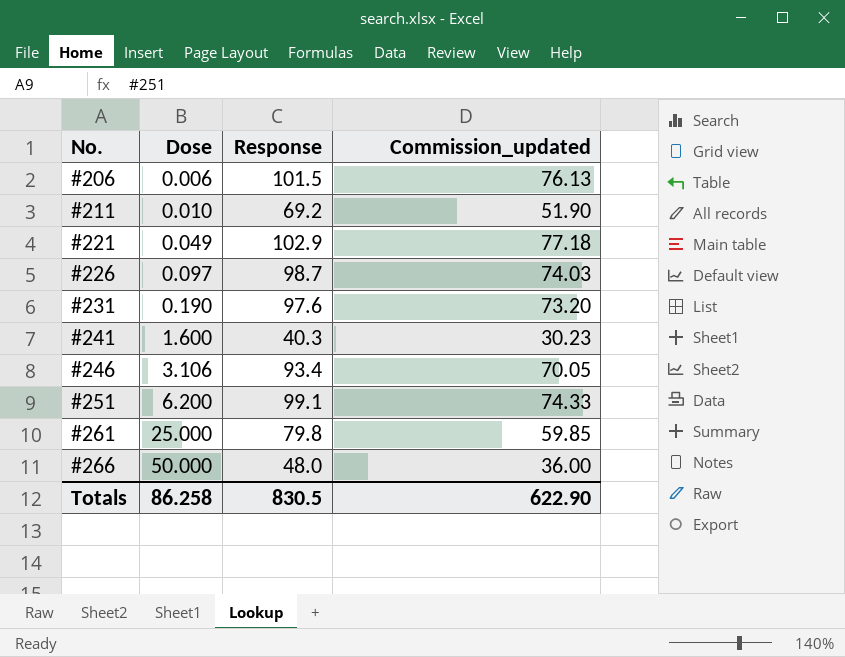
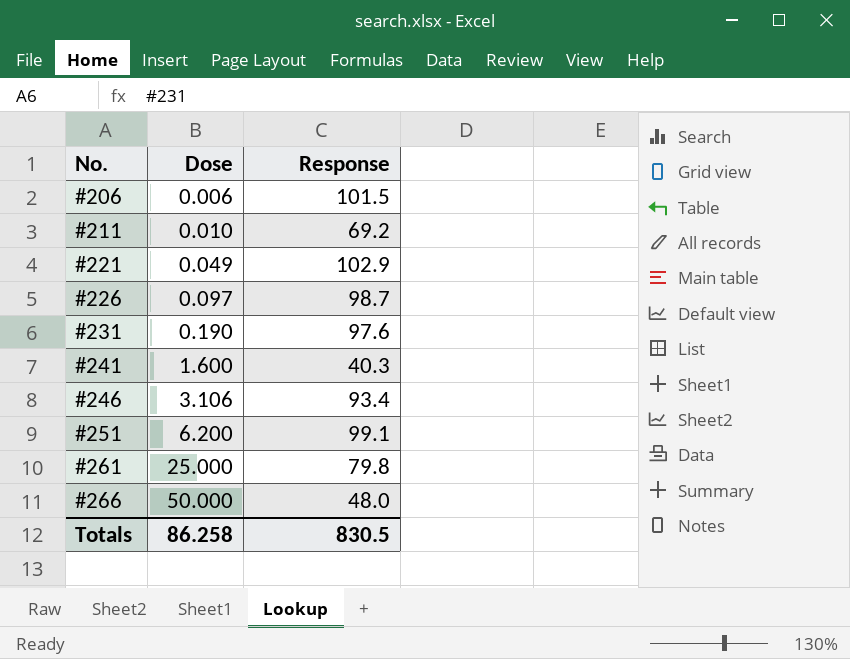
column Commission_updated | formula: [Response] * 0.75 -> none

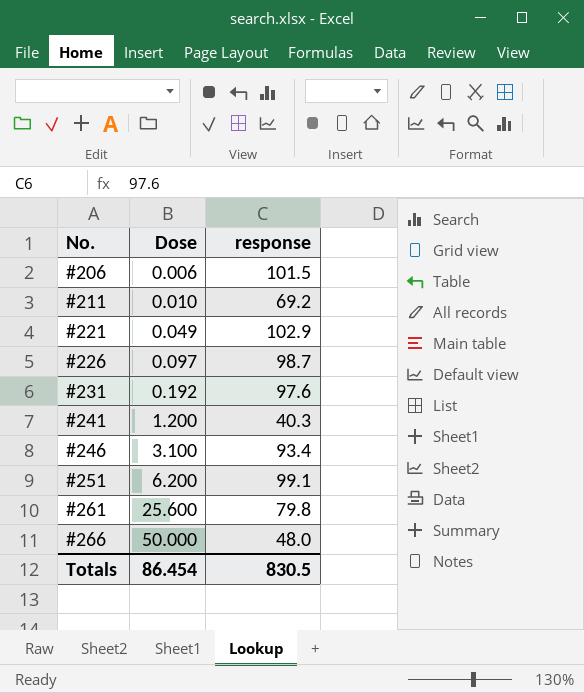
column name: Response -> response
#231 | Dose: 0.190 -> 0.192
#241 | Dose: 1.600 -> 1.200
#246 | Dose: 3.106 -> 3.100
#261 | Dose: 25.000 -> 25.600
Totals | Dose: 86.258 -> 86.454

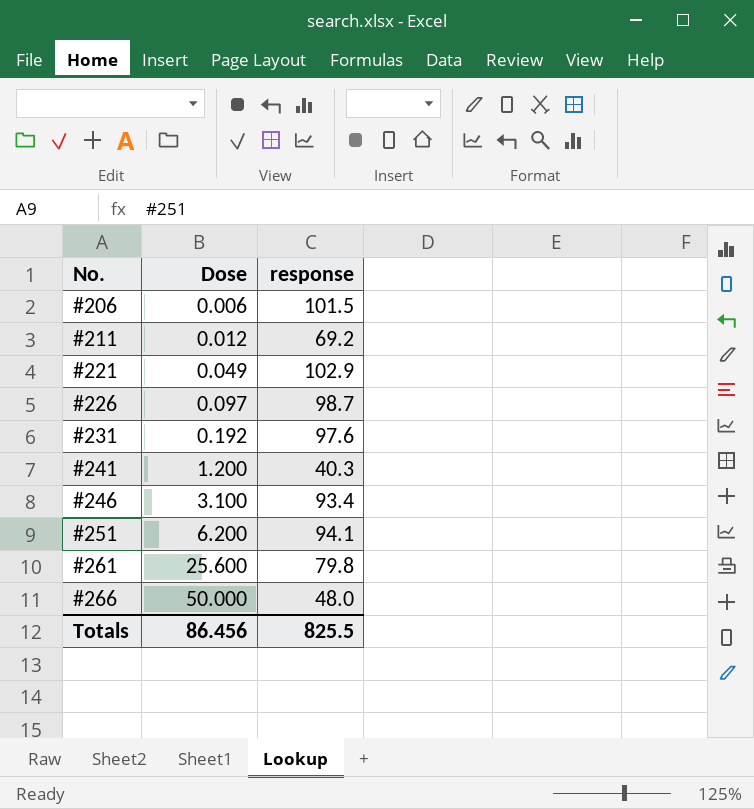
#211 | Dose: 0.010 -> 0.012
#251 | response: 99.1 -> 94.1
Totals | Dose: 86.454 -> 86.456
Totals | response: 830.5 -> 825.5

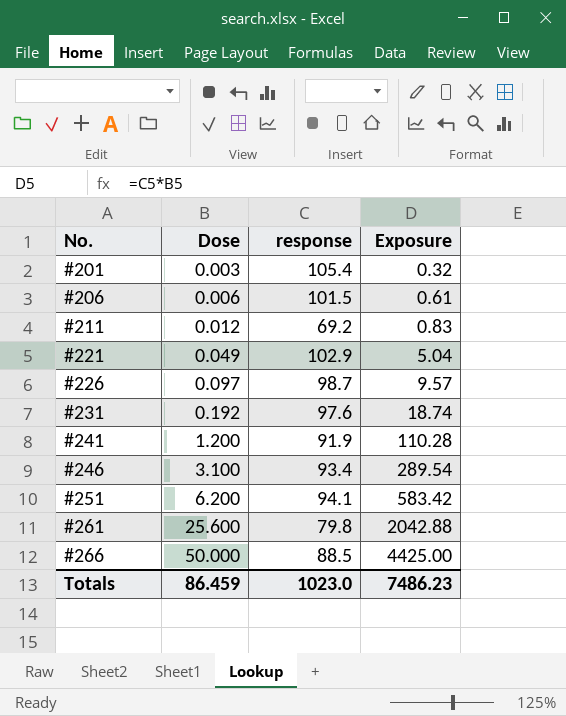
column Exposure | formula: none -> [Dose] * [response]
row #201: none -> 0.003 | 105.4 | 0.32
#241 | response: 40.3 -> 91.9
#266 | response: 48.0 -> 88.5
Totals | Dose: 86.456 -> 86.459
Totals | response: 825.5 -> 1023.0

